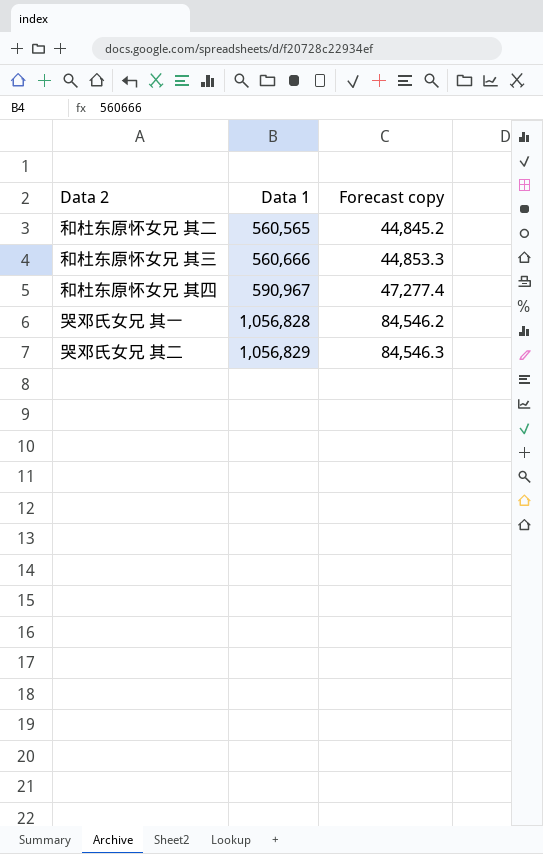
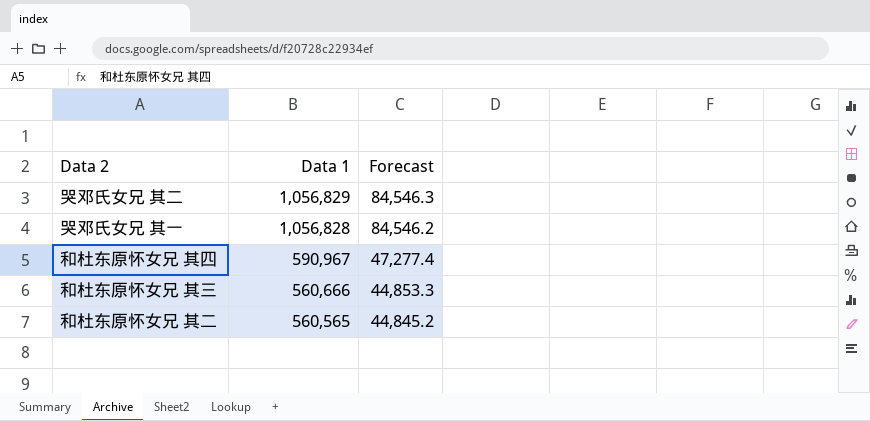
row order: Data 1 ascending -> Data 1 descending
column name: Forecast copy -> Forecast

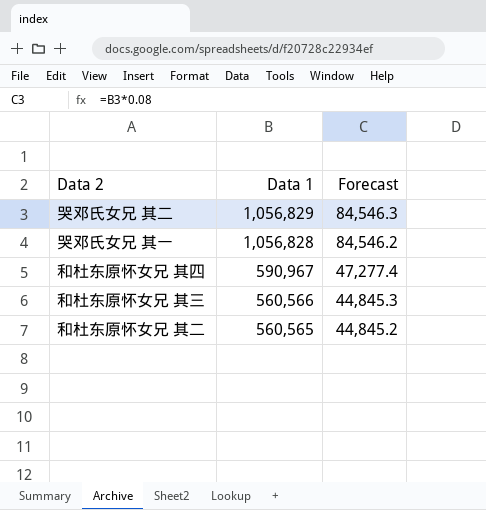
和杜东原怀女兄 其三 | Data 1: 560,666 -> 560,566
和杜东原怀女兄 其三 | Forecast: 44,853.3 -> 44,845.3

